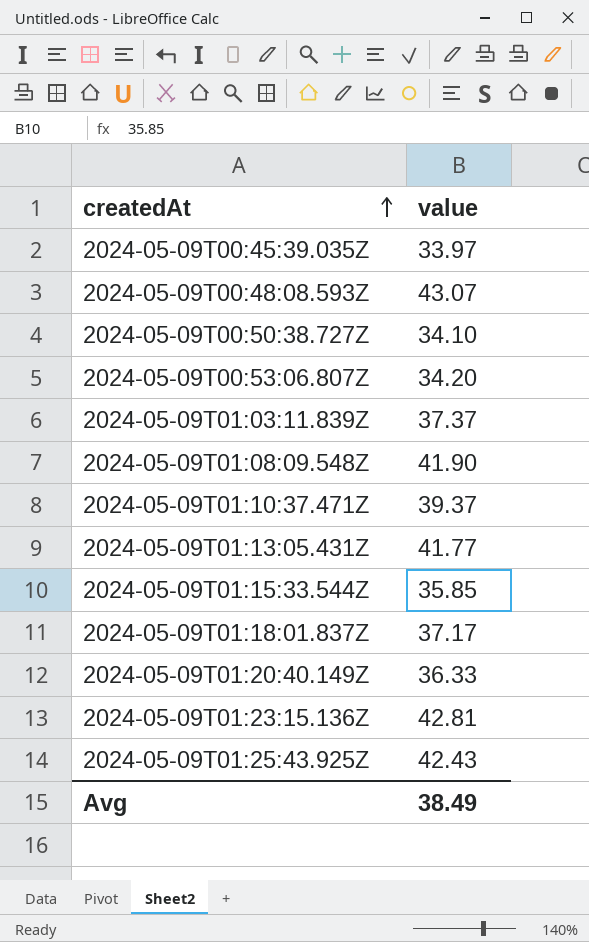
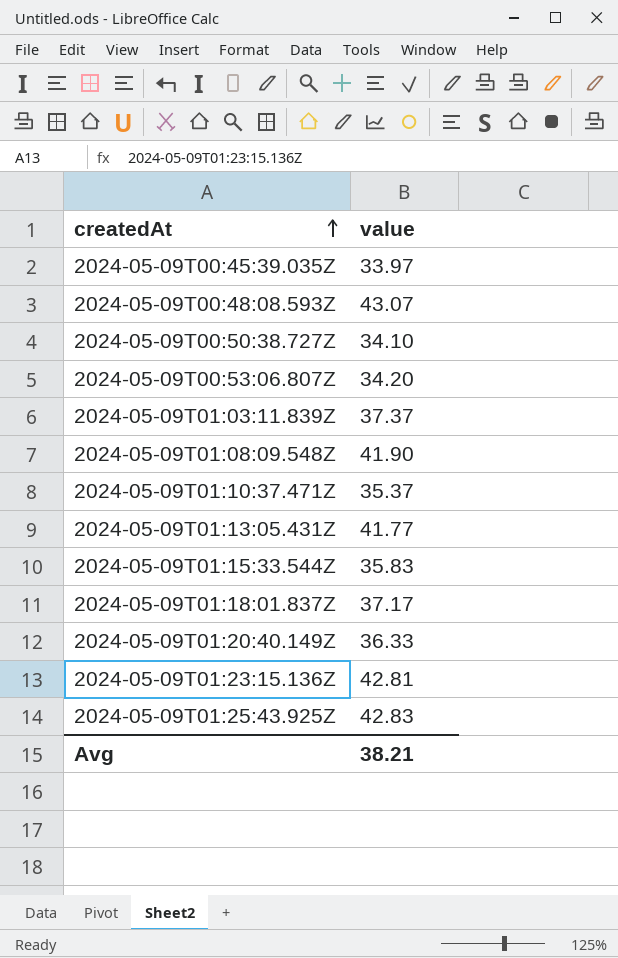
2024-05-09T01:10:37.471Z | value: 39.37 -> 35.37
2024-05-09T01:15:33.544Z | value: 35.85 -> 35.83
2024-05-09T01:25:43.925Z | value: 42.43 -> 42.83
Avg | value: 38.49 -> 38.21

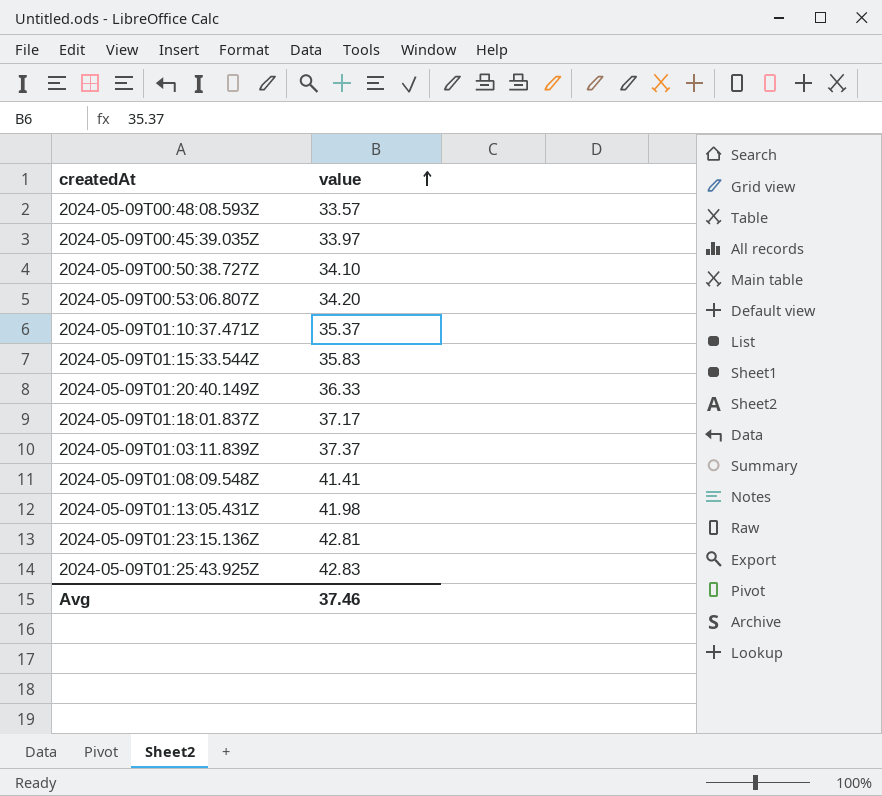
row order: createdAt ascending -> value ascending
2024-05-09T00:48:08.593Z | value: 43.07 -> 33.57
2024-05-09T01:08:09.548Z | value: 41.90 -> 41.41
2024-05-09T01:13:05.431Z | value: 41.77 -> 41.98
Avg | value: 38.21 -> 37.46

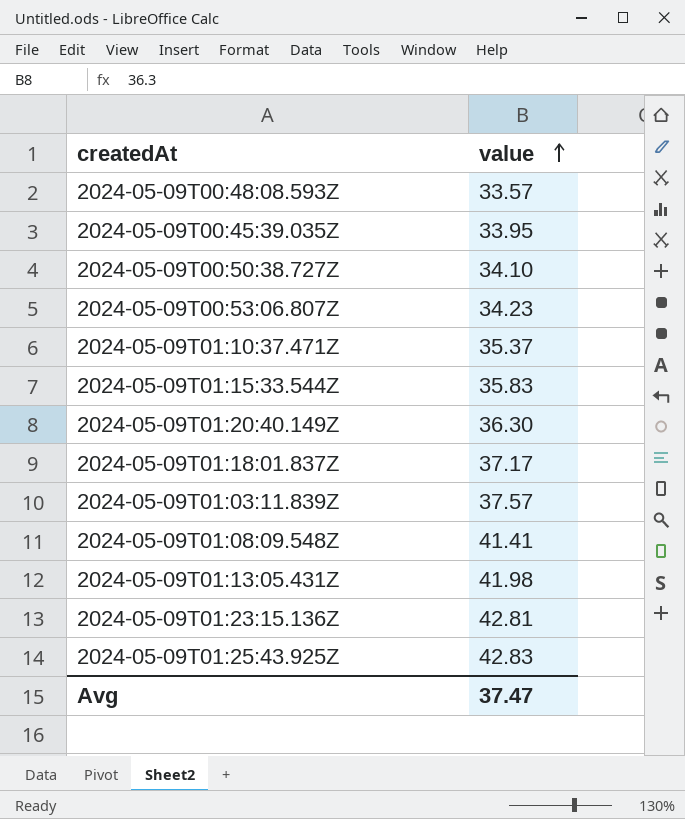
2024-05-09T00:45:39.035Z | value: 33.97 -> 33.95
2024-05-09T00:53:06.807Z | value: 34.20 -> 34.23
2024-05-09T01:20:40.149Z | value: 36.33 -> 36.30
2024-05-09T01:03:11.839Z | value: 37.37 -> 37.57
Avg | value: 37.46 -> 37.47

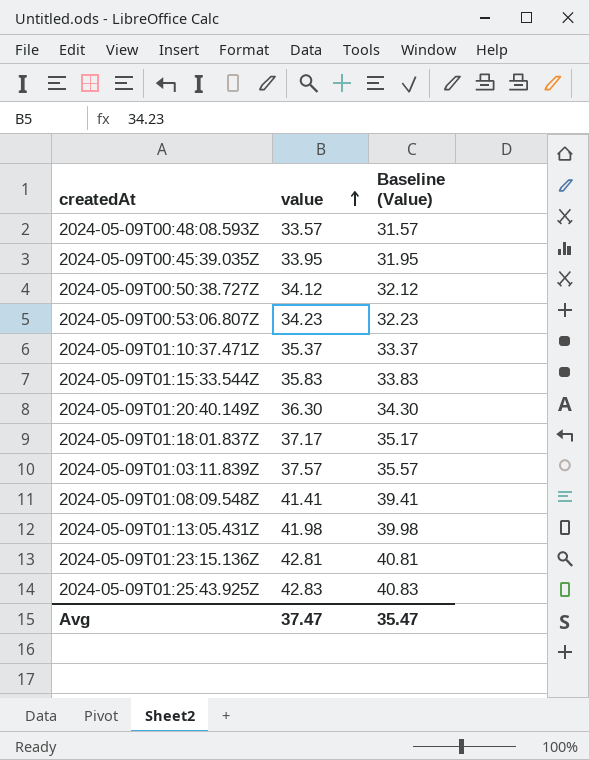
column Baseline (Value) | formula: none -> [value] - 2
2024-05-09T00:50:38.727Z | value: 34.10 -> 34.12

